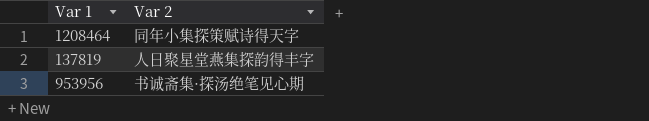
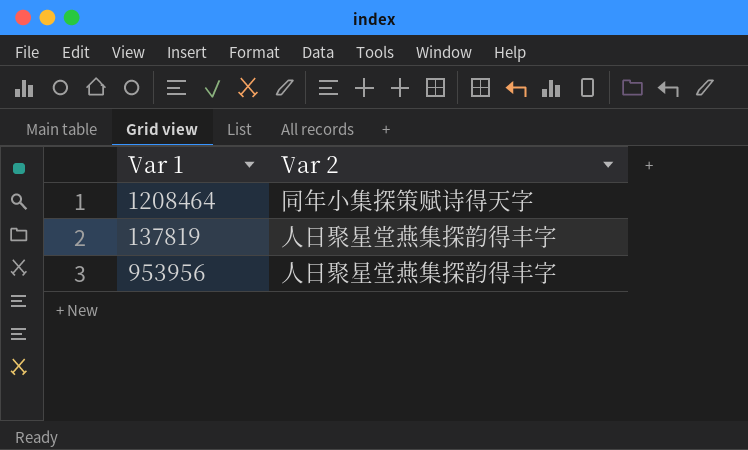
953956 | Var 2: 书诚斋集·探汤绝笔见心期 -> 人日聚星堂燕集探韵得丰字

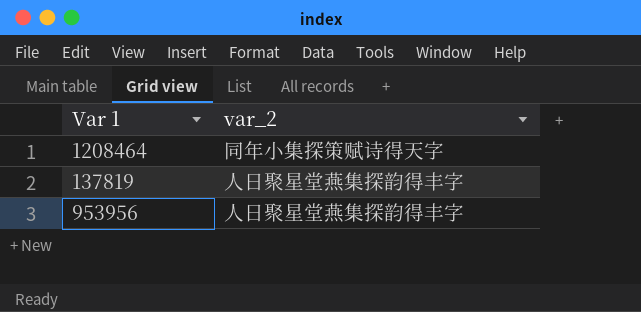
column name: Var 2 -> var_2

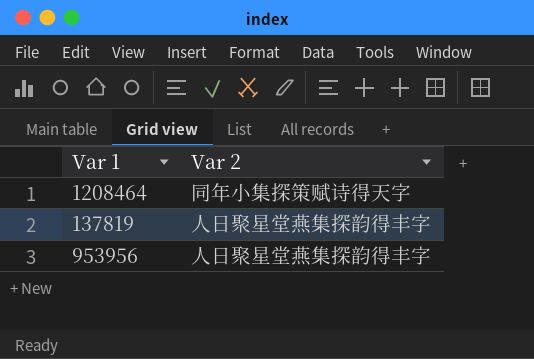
column name: var_2 -> Var 2

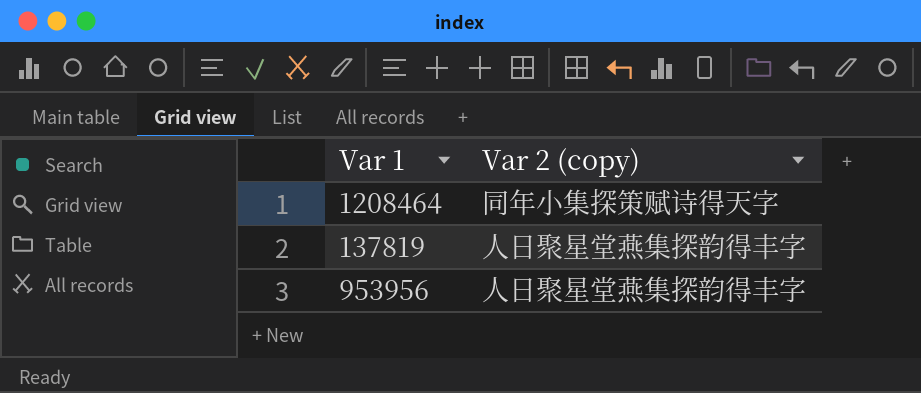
column name: Var 2 -> Var 2 (copy)

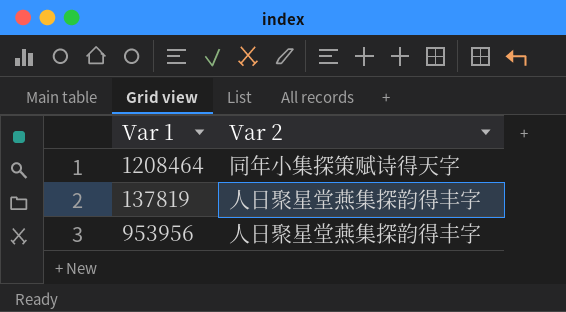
column name: Var 2 (copy) -> Var 2

